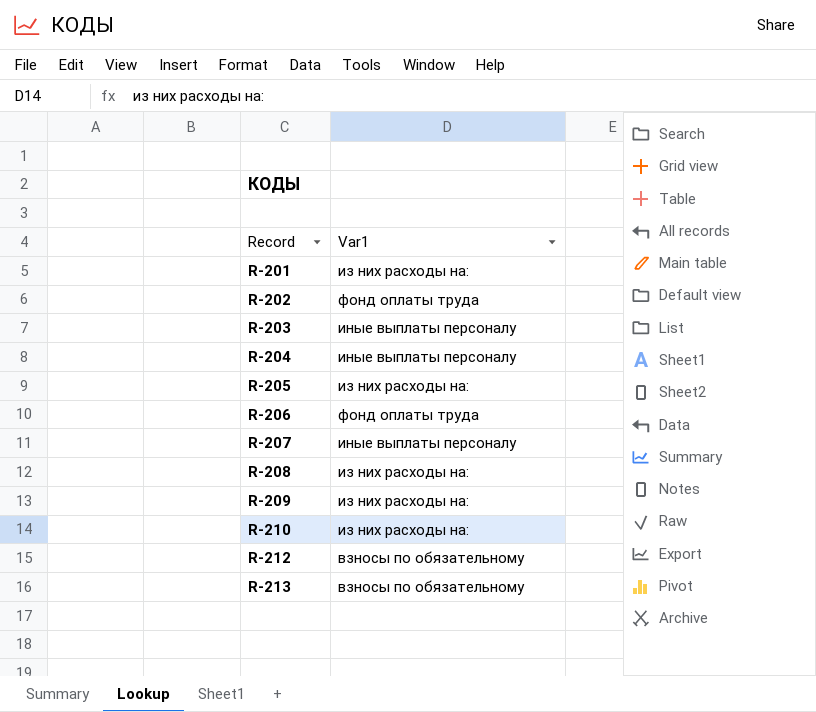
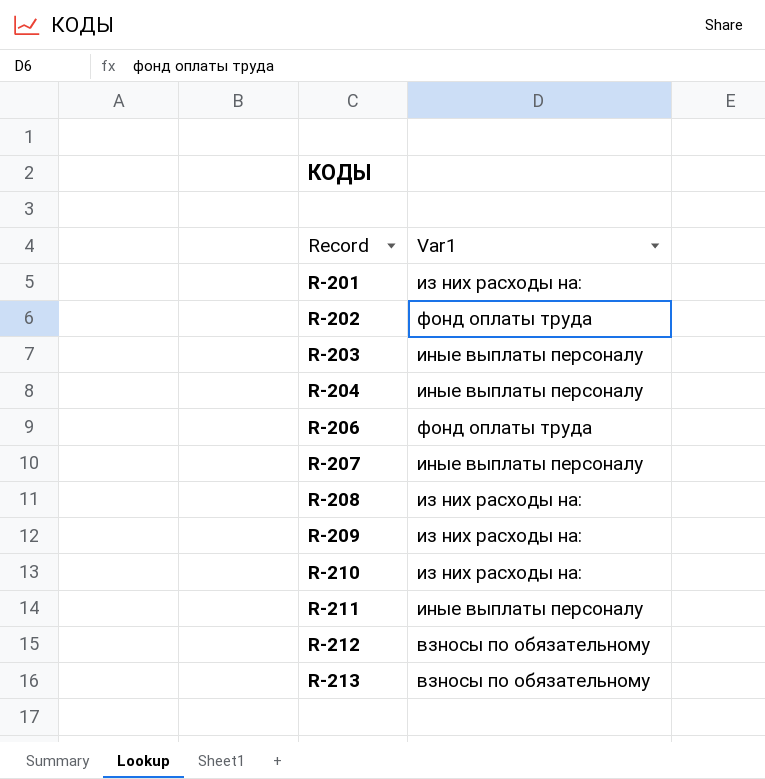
row R-205: из них расходы на: -> none
row R-211: none -> иные выплаты персоналу

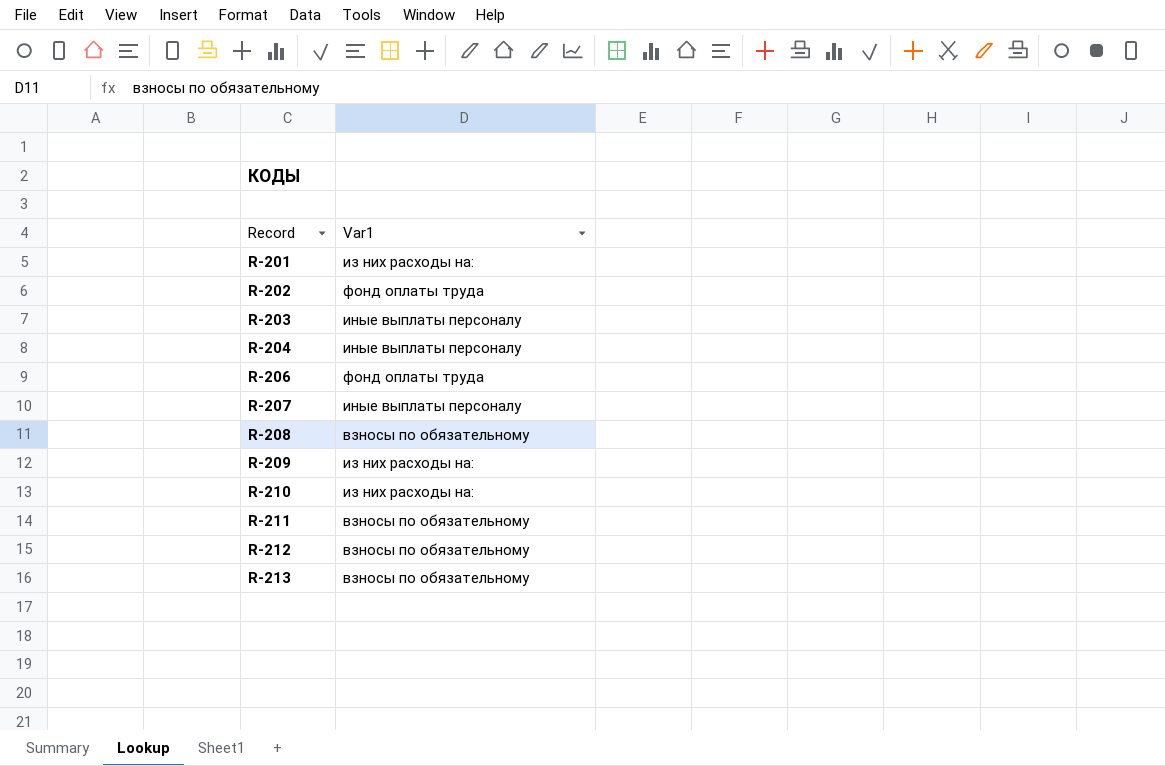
R-208 | Var1: из них расходы на: -> взносы по обязательному
R-211 | Var1: иные выплаты персоналу -> взносы по обязательному

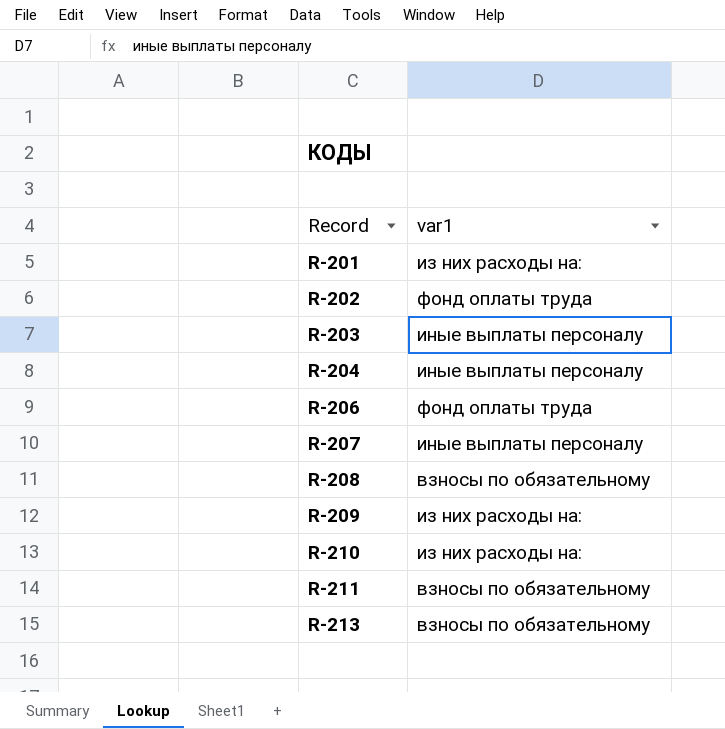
column name: Var1 -> var1
row R-212: взносы по обязательному -> none

